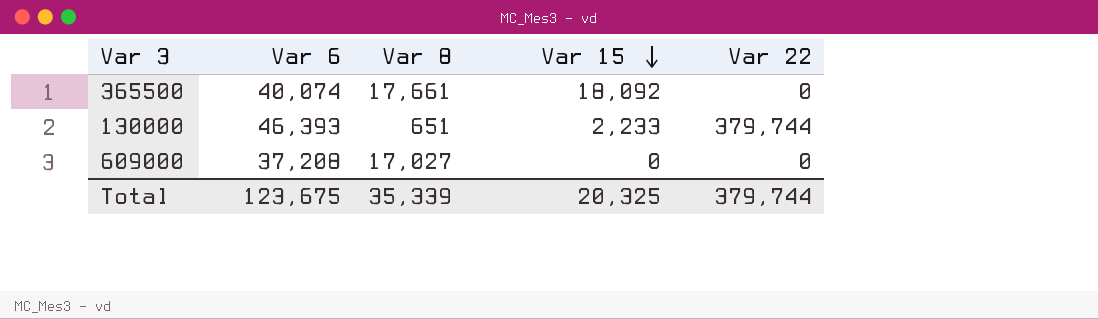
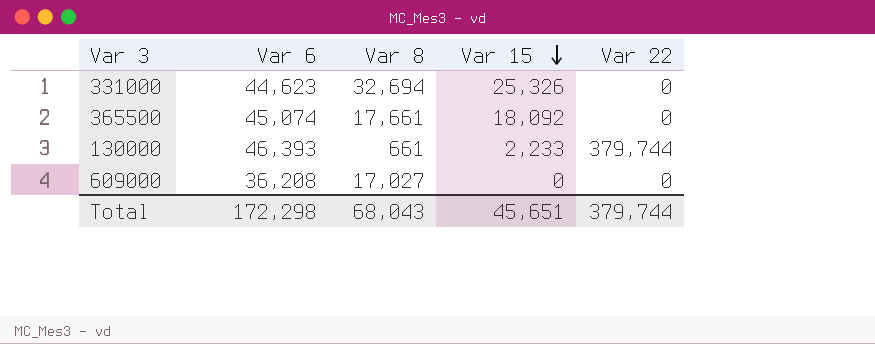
row 331000: none -> 44,623 | 32,694 | 25,326 | 0
365500 | Var 6: 40,074 -> 45,074
130000 | Var 8: 651 -> 661
609000 | Var 6: 37,208 -> 36,208
Total | Var 6: 123,675 -> 172,298
Total | Var 8: 35,339 -> 68,043
Total | Var 15: 20,325 -> 45,651

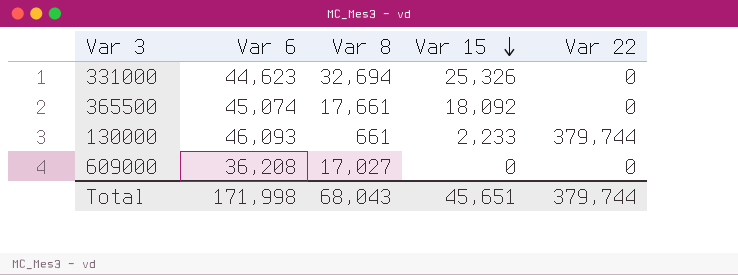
130000 | Var 6: 46,393 -> 46,093
Total | Var 6: 172,298 -> 171,998

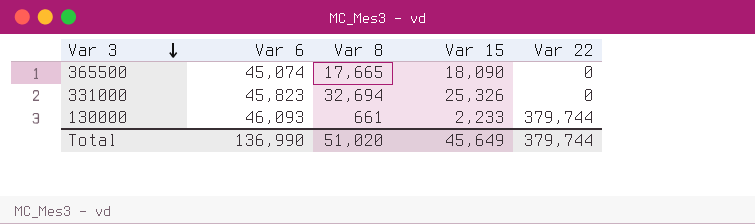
row order: Var 15 descending -> Var 3 descending
row 609000: 36,208 | 17,027 | 0 | 0 -> none
365500 | Var 8: 17,661 -> 17,665
365500 | Var 15: 18,092 -> 18,090
331000 | Var 6: 44,623 -> 45,823
Total | Var 6: 171,998 -> 136,990
Total | Var 8: 68,043 -> 51,020
Total | Var 15: 45,651 -> 45,649

